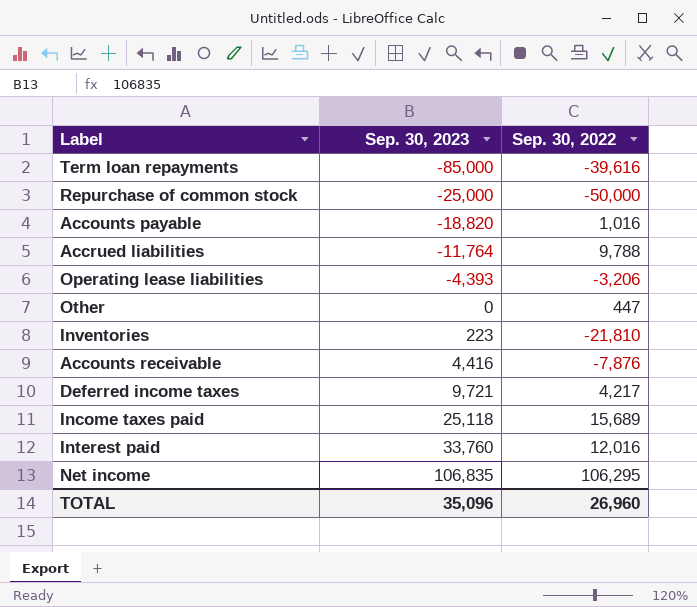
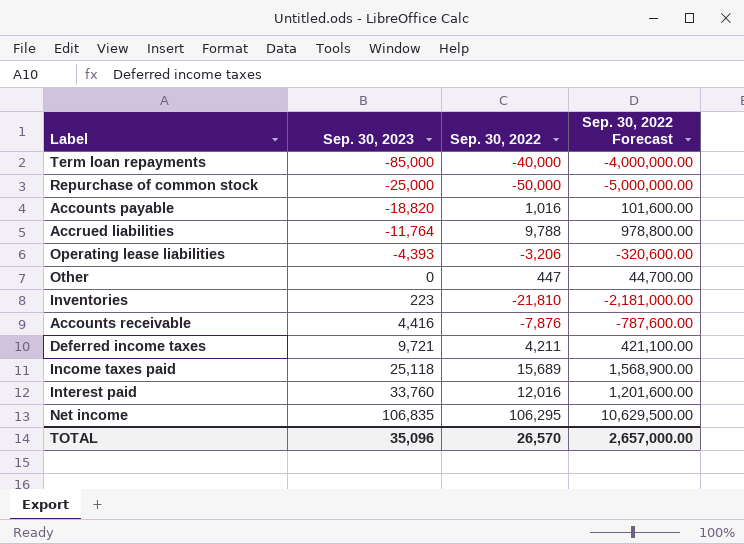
column Sep. 30, 2022 Forecast | formula: none -> [Sep. 30, 2022] * 100
Term loan repayments | Sep. 30, 2022: -39,616 -> -40,000
Deferred income taxes | Sep. 30, 2022: 4,217 -> 4,211
TOTAL | Sep. 30, 2022: 26,960 -> 26,570

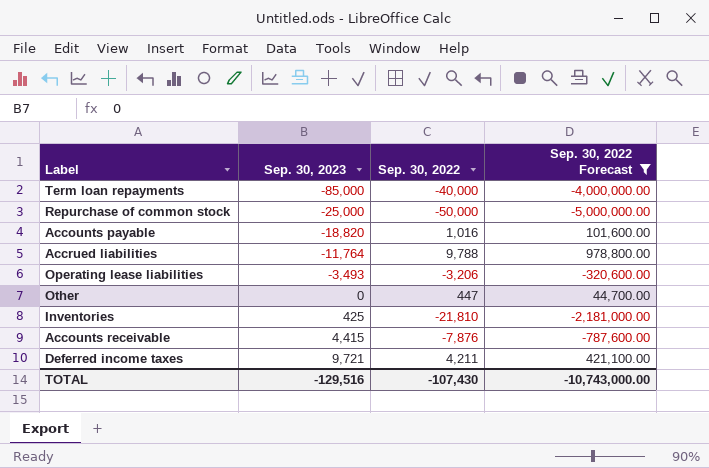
filter: none -> Sep. 30, 2022 Forecast <= 978,800.00
Operating lease liabilities | Sep. 30, 2023: -4,393 -> -3,493
Inventories | Sep. 30, 2023: 223 -> 425
Accounts receivable | Sep. 30, 2023: 4,416 -> 4,415
TOTAL | Sep. 30, 2023: 35,096 -> -129,516
TOTAL | Sep. 30, 2022: 26,570 -> -107,430
TOTAL | Sep. 30, 2022 Forecast: 2,657,000.00 -> -10,743,000.00

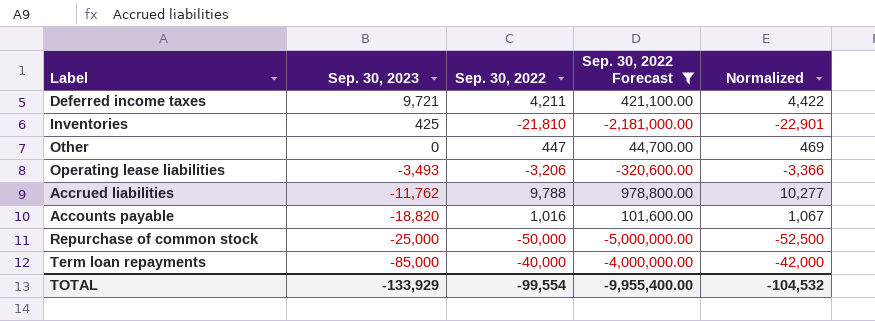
row order: Sep. 30, 2023 ascending -> Sep. 30, 2023 descending
column Normalized | formula: none -> [Sep. 30, 2022] * 1.05
row Accounts receivable: 4,415 | -7,876 | -787,600.00 -> none
Accrued liabilities | Sep. 30, 2023: -11,764 -> -11,762
TOTAL | Sep. 30, 2023: -129,516 -> -133,929
TOTAL | Sep. 30, 2022: -107,430 -> -99,554
TOTAL | Sep. 30, 2022 Forecast: -10,743,000.00 -> -9,955,400.00

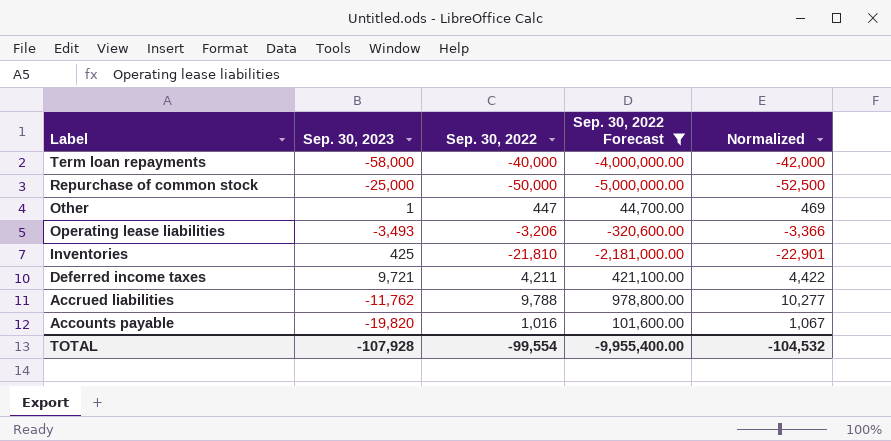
row order: Sep. 30, 2023 descending -> Label descending
Term loan repayments | Sep. 30, 2023: -85,000 -> -58,000
Other | Sep. 30, 2023: 0 -> 1
Accounts payable | Sep. 30, 2023: -18,820 -> -19,820
TOTAL | Sep. 30, 2023: -133,929 -> -107,928

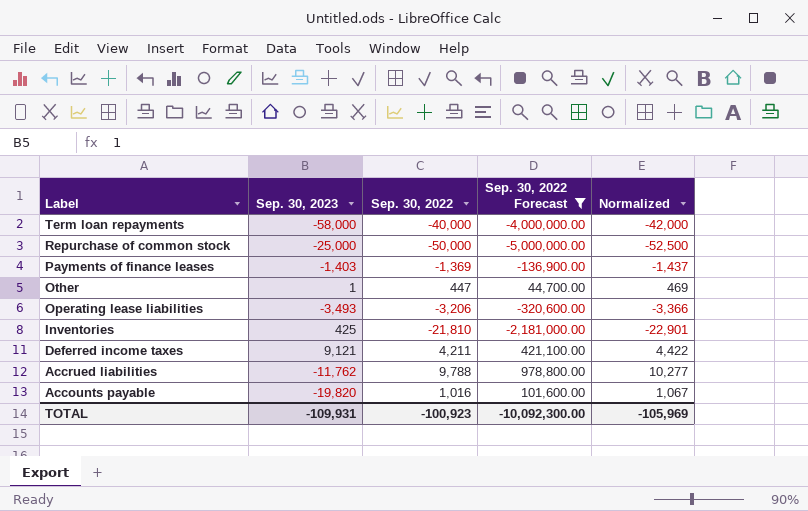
row Payments of finance leases: none -> -1,403 | -1,369 | -136,900.00 | -1,437
Deferred income taxes | Sep. 30, 2023: 9,721 -> 9,121
TOTAL | Sep. 30, 2023: -107,928 -> -109,931
TOTAL | Sep. 30, 2022: -99,554 -> -100,923
TOTAL | Sep. 30, 2022 Forecast: -9,955,400.00 -> -10,092,300.00
TOTAL | Normalized: -104,532 -> -105,969

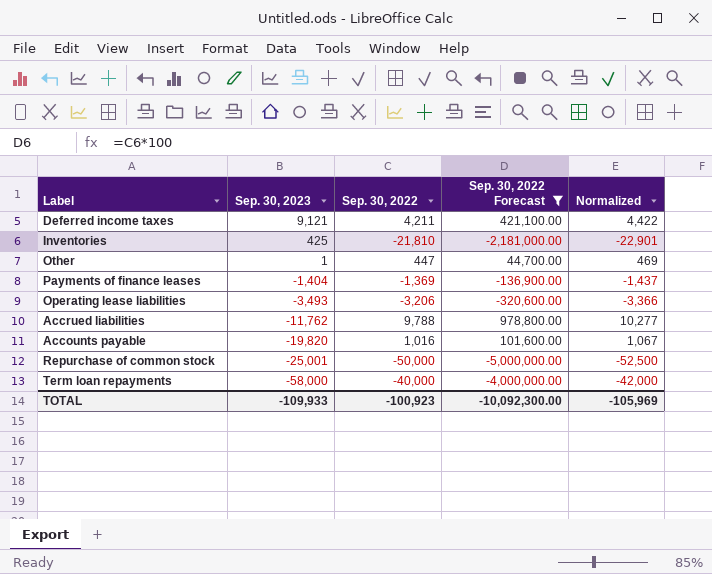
row order: Label descending -> Sep. 30, 2023 descending
Payments of finance leases | Sep. 30, 2023: -1,403 -> -1,404
Repurchase of common stock | Sep. 30, 2023: -25,000 -> -25,001
TOTAL | Sep. 30, 2023: -109,931 -> -109,933

